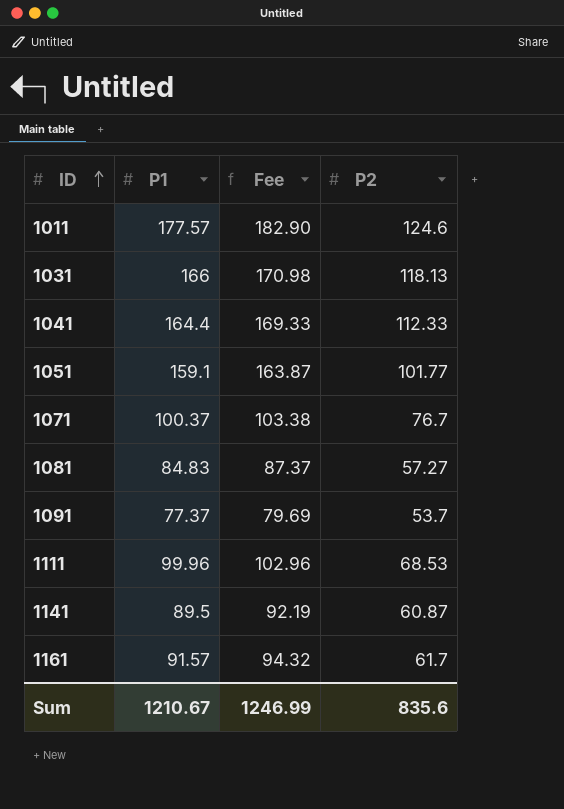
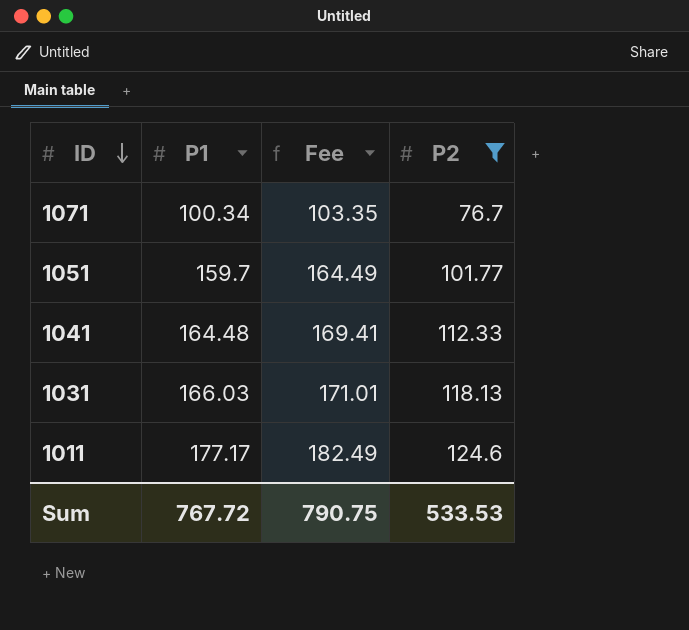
filter: none -> P2 >= 76.7
row order: ID ascending -> ID descending
1071 | P1: 100.37 -> 100.34
1071 | Fee: 103.38 -> 103.35
1051 | P1: 159.1 -> 159.7
1051 | Fee: 163.87 -> 164.49
1041 | P1: 164.4 -> 164.48
1041 | Fee: 169.33 -> 169.41
1031 | P1: 166 -> 166.03
1031 | Fee: 170.98 -> 171.01
1011 | P1: 177.57 -> 177.17
1011 | Fee: 182.90 -> 182.49
Sum | P1: 1210.67 -> 767.72
Sum | Fee: 1246.99 -> 790.75
Sum | P2: 835.6 -> 533.53

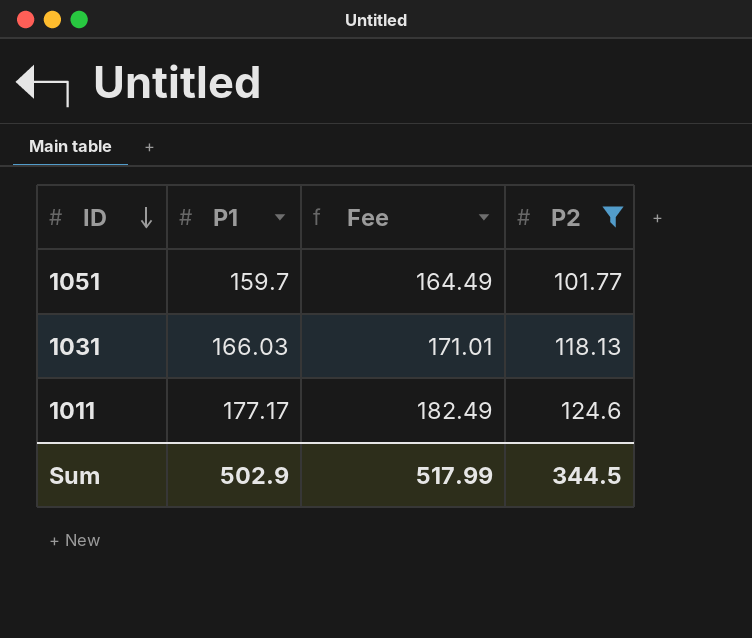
row 1071: 100.34 | 103.35 | 76.7 -> none
row 1041: 164.48 | 169.41 | 112.33 -> none
Sum | P1: 767.72 -> 502.9
Sum | Fee: 790.75 -> 517.99
Sum | P2: 533.53 -> 344.5

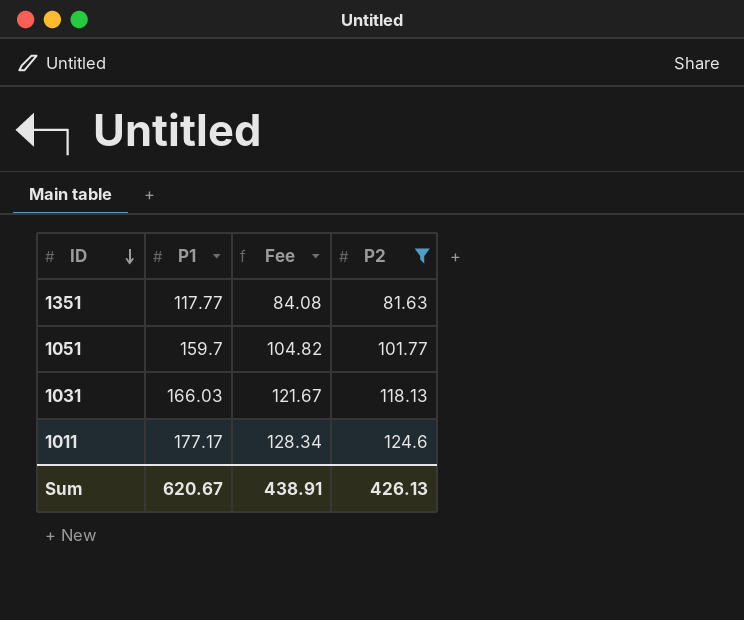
column Fee | formula: [P1] * 1.03 -> [P2] * 1.03
row 1351: none -> 117.77 | 84.08 | 81.63
Sum | P1: 502.9 -> 620.67
Sum | Fee: 517.99 -> 438.91
Sum | P2: 344.5 -> 426.13

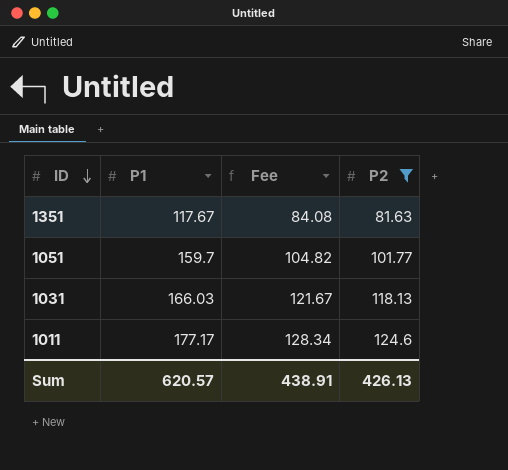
1351 | P1: 117.77 -> 117.67
Sum | P1: 620.67 -> 620.57

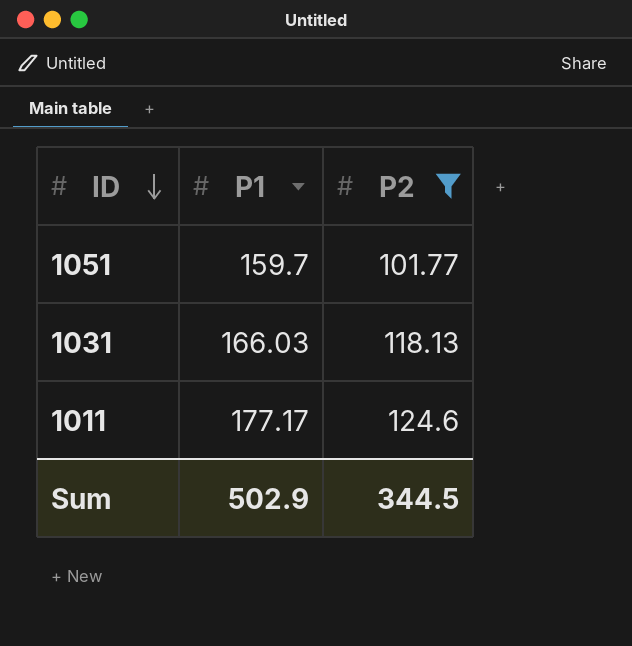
column Fee | formula: [P2] * 1.03 -> none
row 1351: 117.67 | 84.08 | 81.63 -> none
Sum | P1: 620.57 -> 502.9
Sum | P2: 426.13 -> 344.5

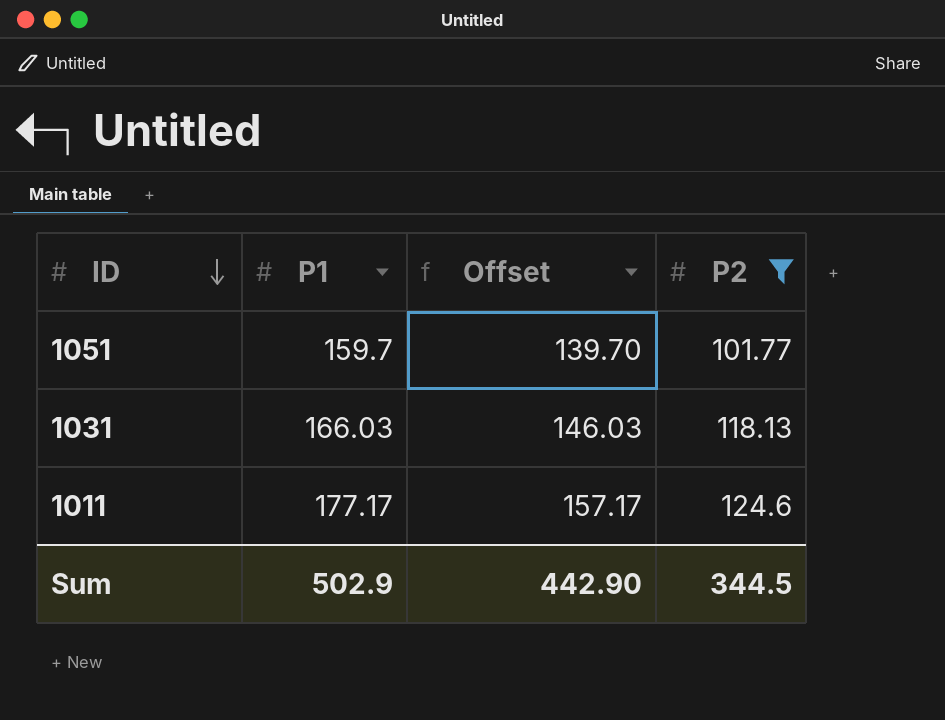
column Offset | formula: none -> [P1] - 20

